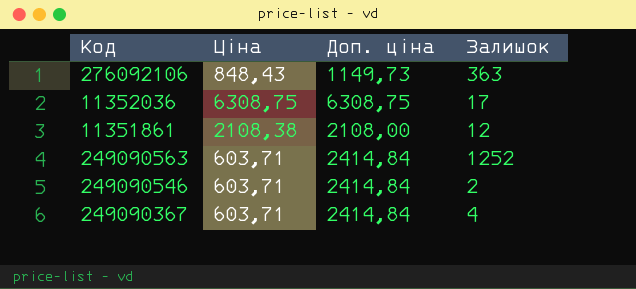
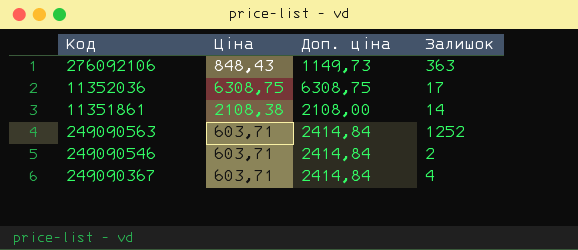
11351861 | Залишок: 12 -> 14

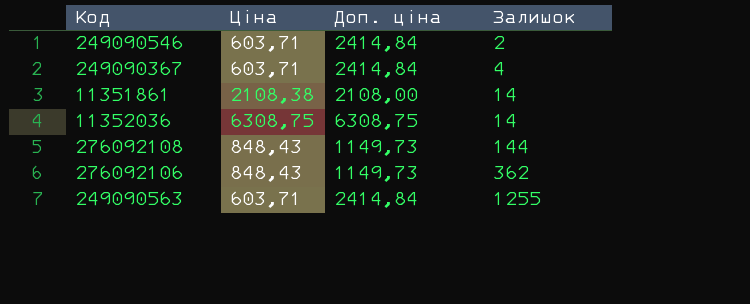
row order: none -> Залишок ascending
11352036 | Залишок: 17 -> 14
row 276092108: none -> 848,43 | 1149,73 | 144
276092106 | Залишок: 363 -> 362
249090563 | Залишок: 1252 -> 1255

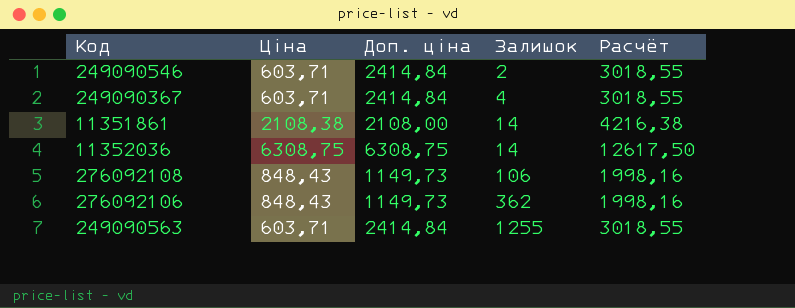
column Расчёт | formula: none -> [Ціна] + [Доп. ціна]
276092108 | Залишок: 144 -> 106

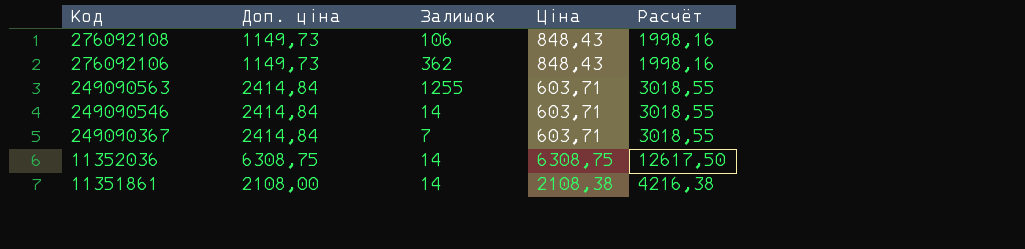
row order: Залишок ascending -> Код descending
column Ціна | position: 2 -> 4
249090546 | Залишок: 2 -> 14
249090367 | Залишок: 4 -> 7

